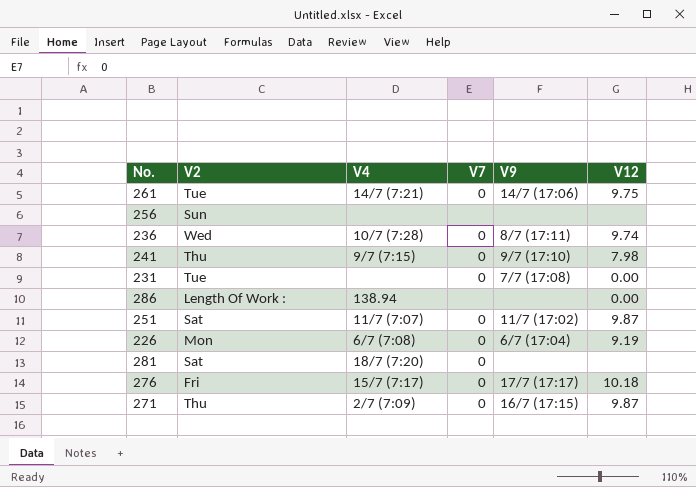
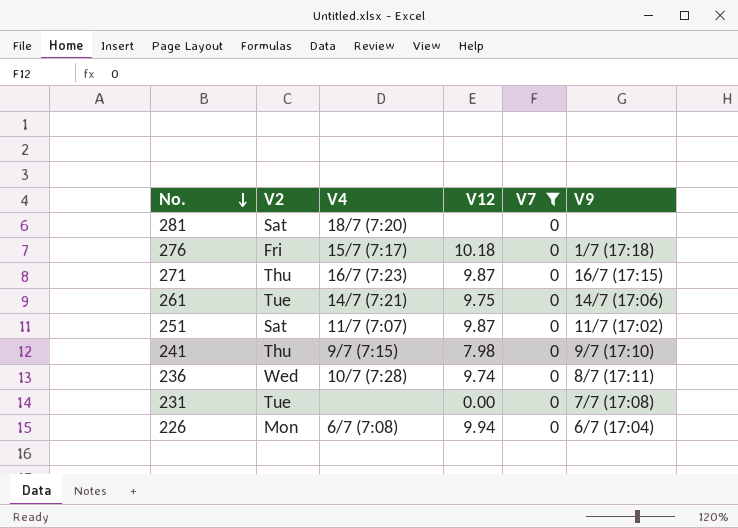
filter: none -> V7 = 0
row order: none -> No. descending
column V12 | position: 6 -> 4
276 | V9: 17/7 (17:17) -> 1/7 (17:18)
271 | V4: 2/7 (7:09) -> 16/7 (7:23)
226 | V12: 9.19 -> 9.94

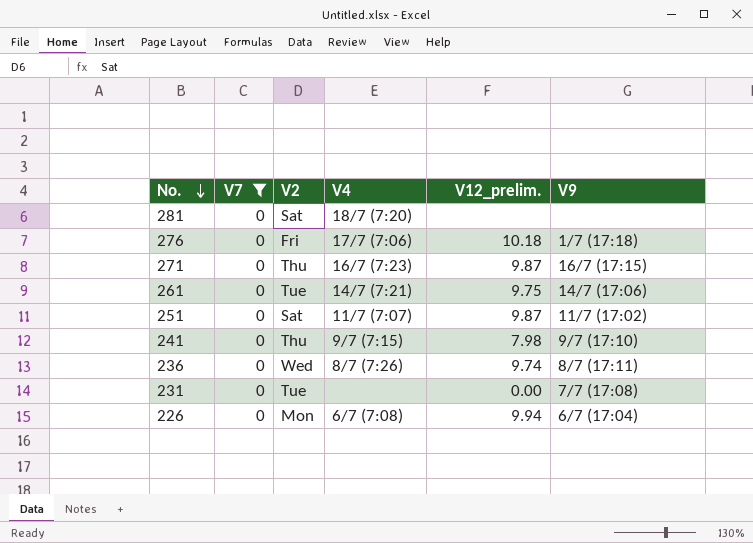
column V7 | position: 5 -> 2
column name: V12 -> V12_prelim.
276 | V4: 15/7 (7:17) -> 17/7 (7:06)
236 | V4: 10/7 (7:28) -> 8/7 (7:26)

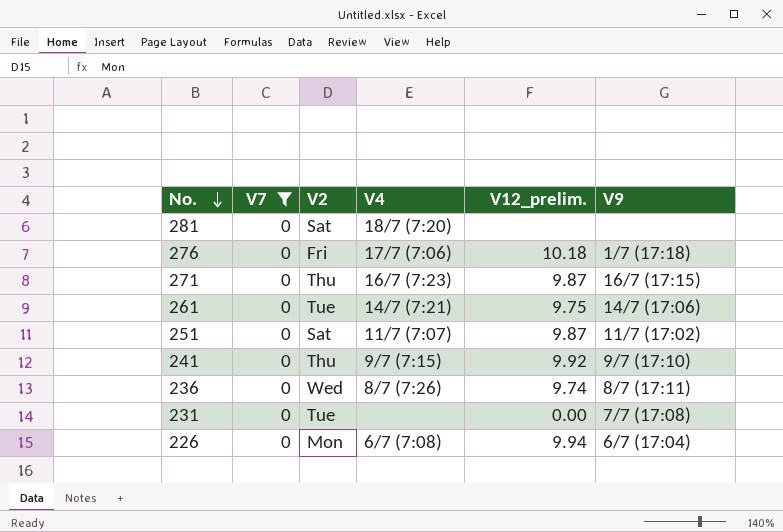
241 | V12_prelim.: 7.98 -> 9.92

